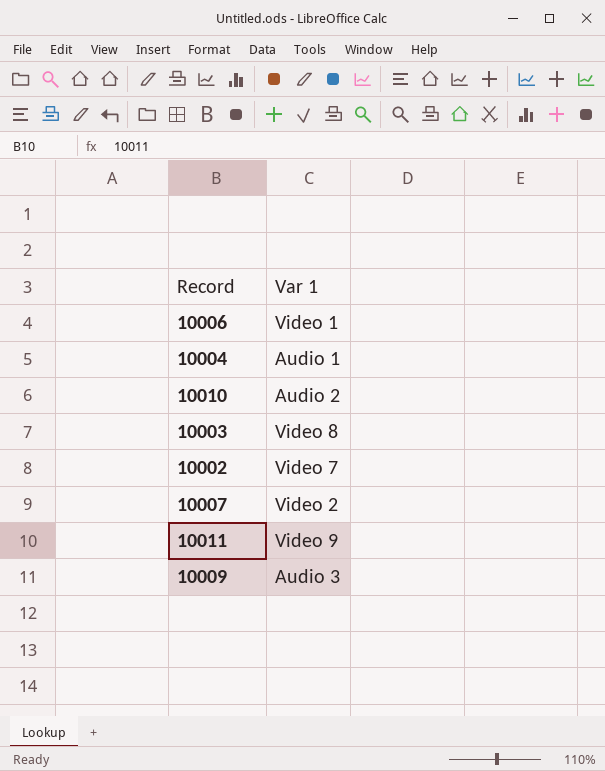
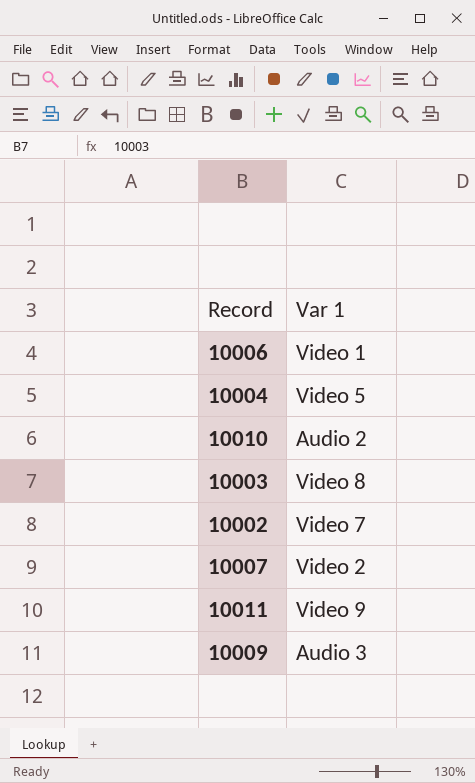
10004 | Var 1: Audio 1 -> Video 5

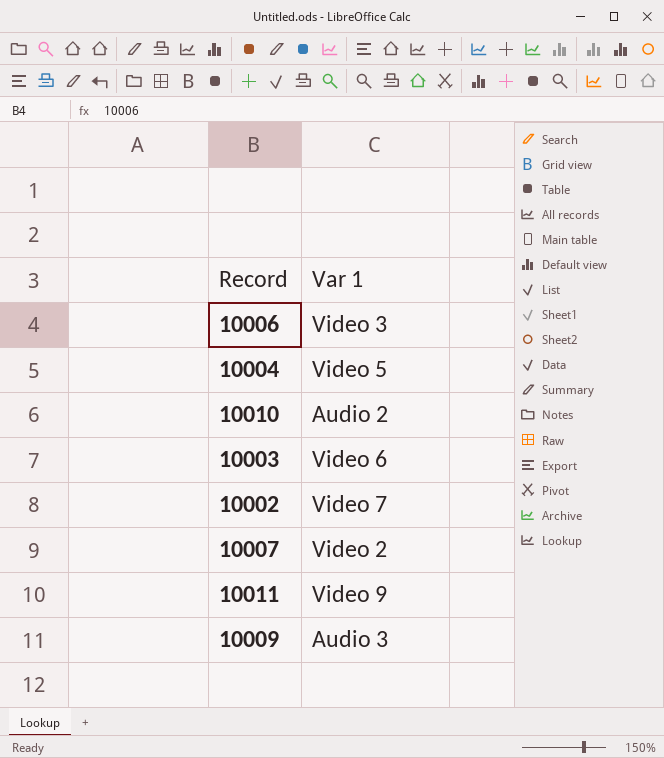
10006 | Var 1: Video 1 -> Video 3
10003 | Var 1: Video 8 -> Video 6

